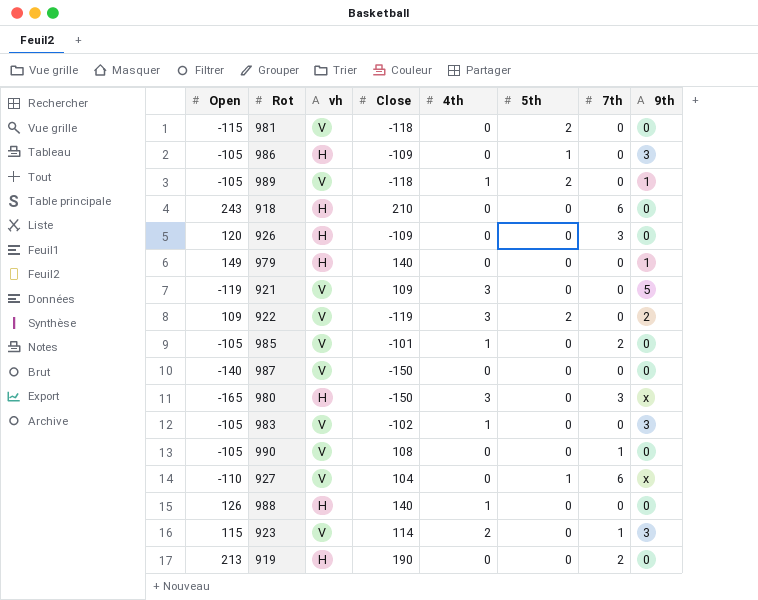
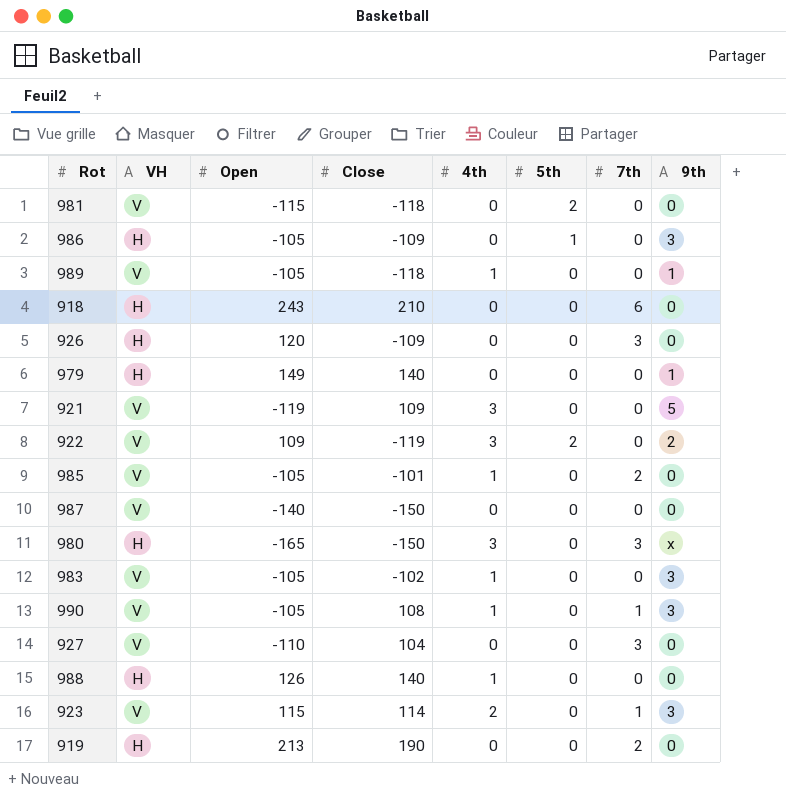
column name: vh -> VH
column Open | position: 1 -> 3
989 | 5th: 2 -> 0
990 | 4th: 0 -> 1
990 | 9th: 0 -> 3
927 | 5th: 1 -> 0
927 | 7th: 6 -> 3
927 | 9th: x -> 0

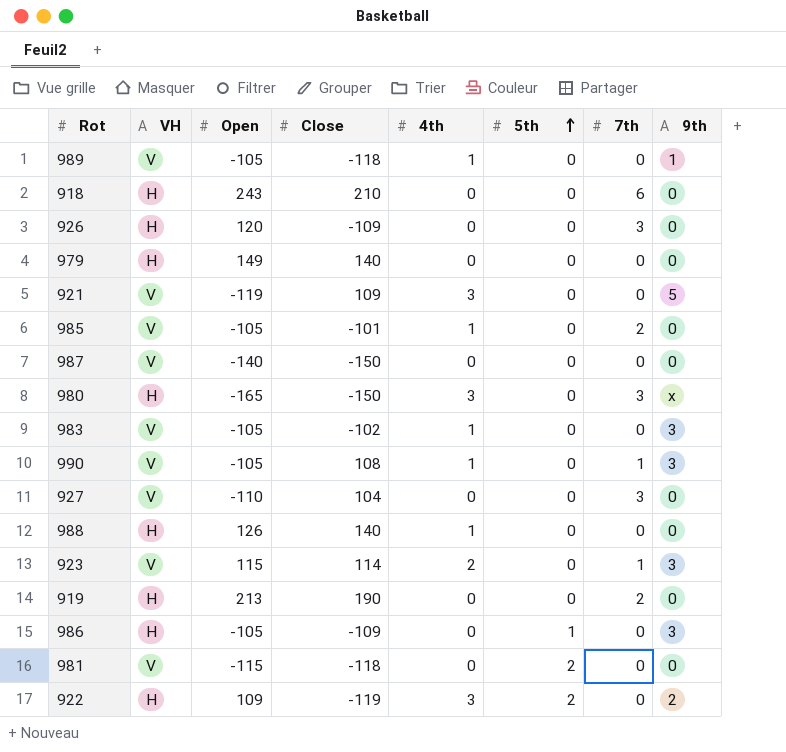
row order: none -> 5th ascending
979 | 9th: 1 -> 0
922 | VH: V -> H

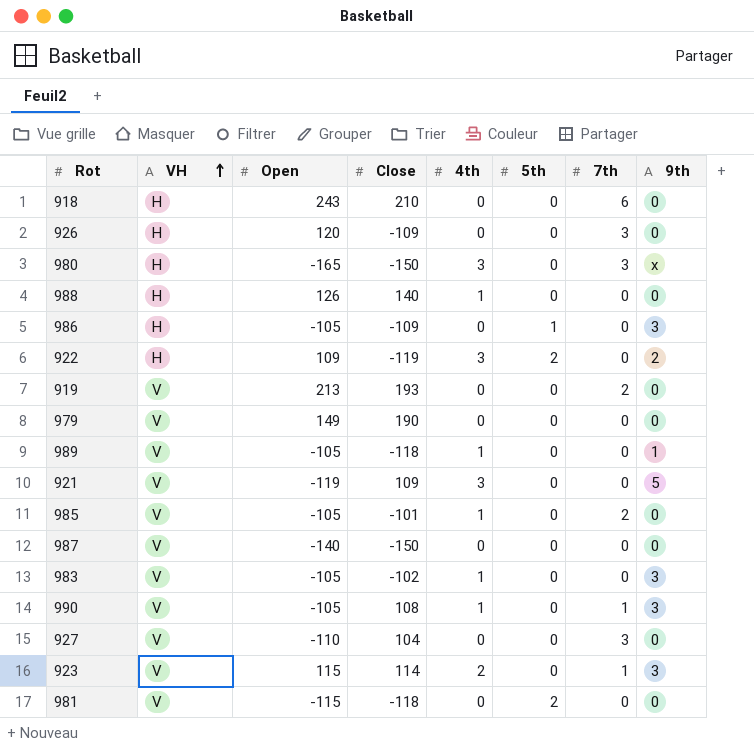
row order: 5th ascending -> VH ascending
919 | VH: H -> V
919 | Close: 190 -> 193
979 | VH: H -> V
979 | Close: 140 -> 190

